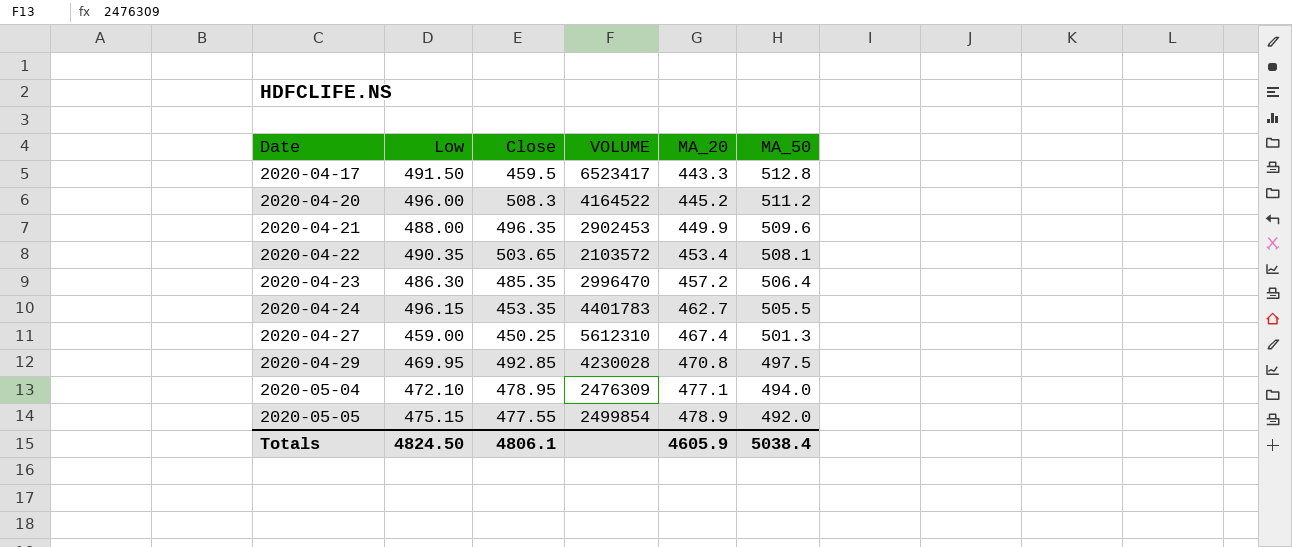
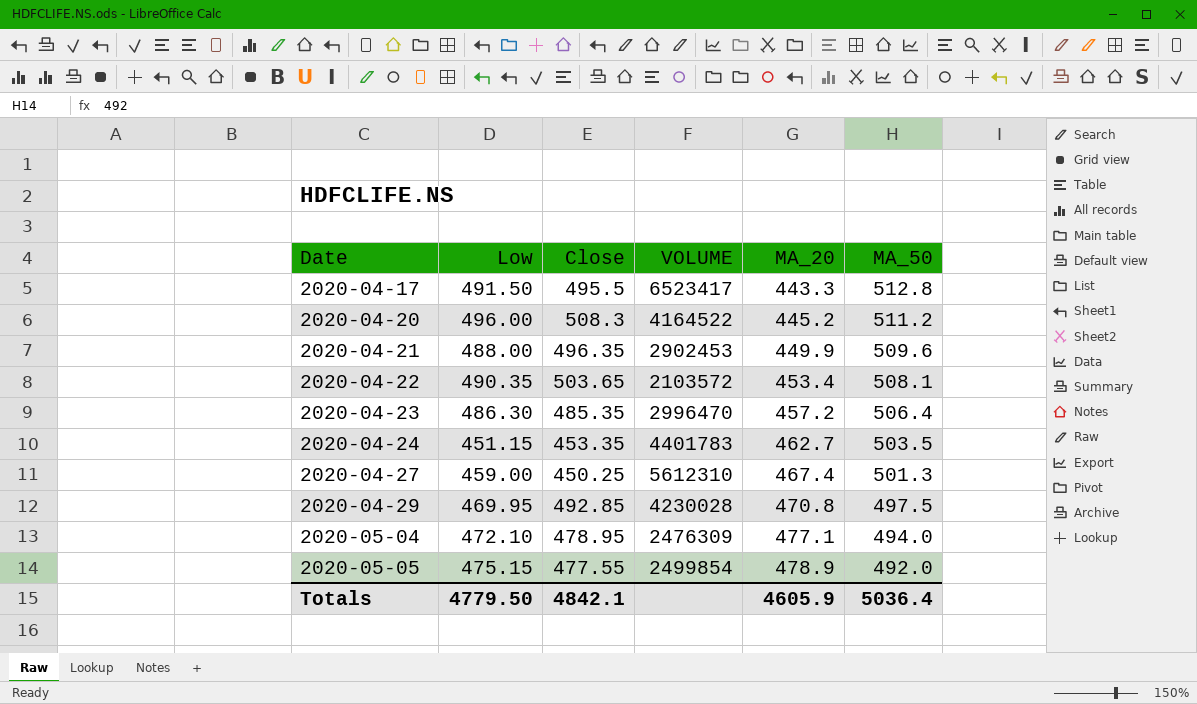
2020-04-17 | Close: 459.5 -> 495.5
2020-04-24 | Low: 496.15 -> 451.15
2020-04-24 | MA_50: 505.5 -> 503.5
Totals | Low: 4824.50 -> 4779.50
Totals | Close: 4806.1 -> 4842.1
Totals | MA_50: 5038.4 -> 5036.4

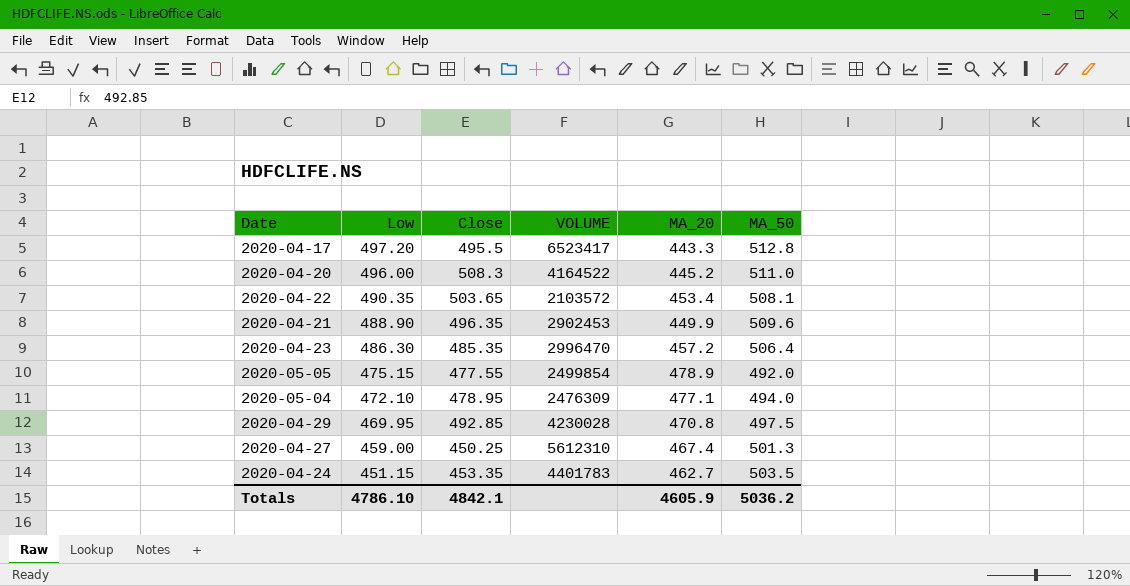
row order: Date ascending -> Low descending
2020-04-17 | Low: 491.50 -> 497.20
2020-04-20 | MA_50: 511.2 -> 511.0
2020-04-21 | Low: 488.00 -> 488.90
Totals | Low: 4779.50 -> 4786.10
Totals | MA_50: 5036.4 -> 5036.2

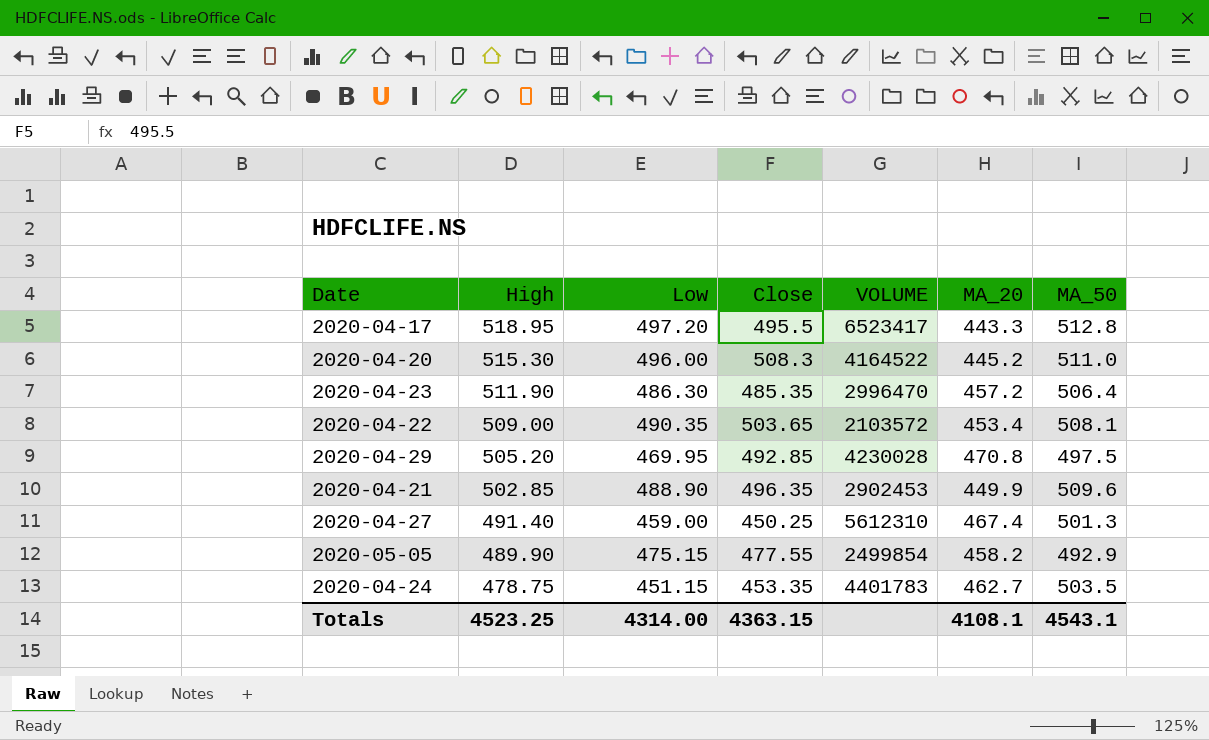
row order: Low descending -> High descending
column High | position: none -> 2
row 2020-05-04: 472.10 | 478.95 | 2476309 | 477.1 | 494.0 -> none
2020-05-05 | MA_20: 478.9 -> 458.2
2020-05-05 | MA_50: 492.0 -> 492.9
Totals | Low: 4786.10 -> 4314.00
Totals | Close: 4842.1 -> 4363.15
Totals | MA_20: 4605.9 -> 4108.1
Totals | MA_50: 5036.2 -> 4543.1

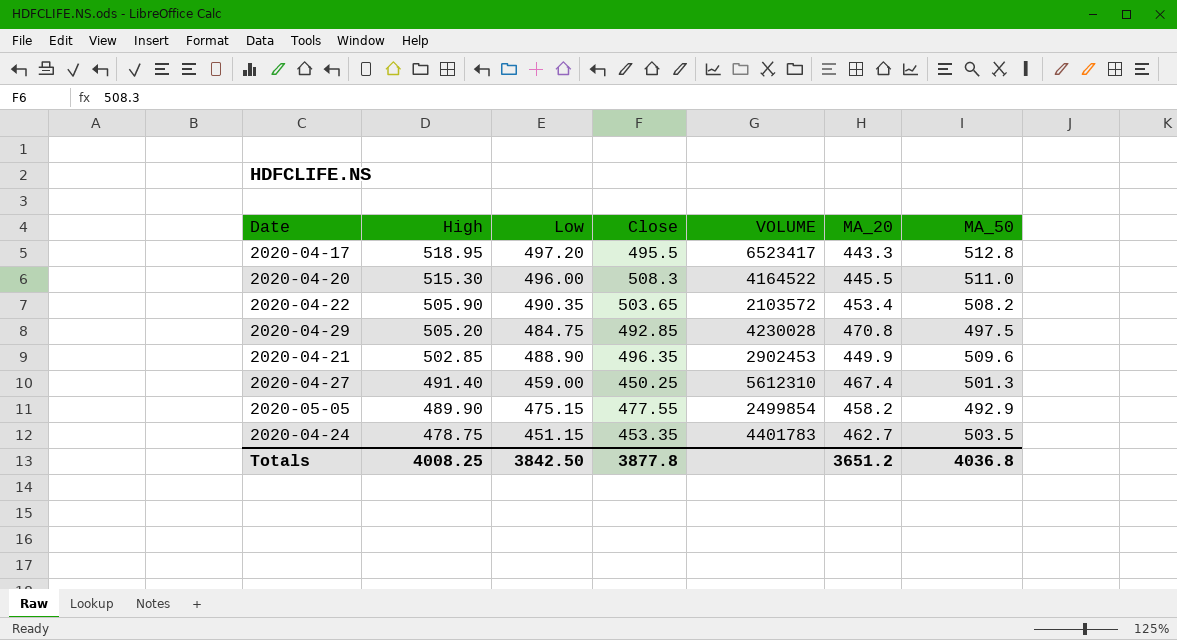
row 2020-04-23: 511.90 | 486.30 | 485.35 | 2996470 | 457.2 | 506.4 -> none
2020-04-20 | MA_20: 445.2 -> 445.5
2020-04-22 | High: 509.00 -> 505.90
2020-04-22 | MA_50: 508.1 -> 508.2
2020-04-29 | Low: 469.95 -> 484.75
Totals | High: 4523.25 -> 4008.25
Totals | Low: 4314.00 -> 3842.50
Totals | Close: 4363.15 -> 3877.8
Totals | MA_20: 4108.1 -> 3651.2
Totals | MA_50: 4543.1 -> 4036.8

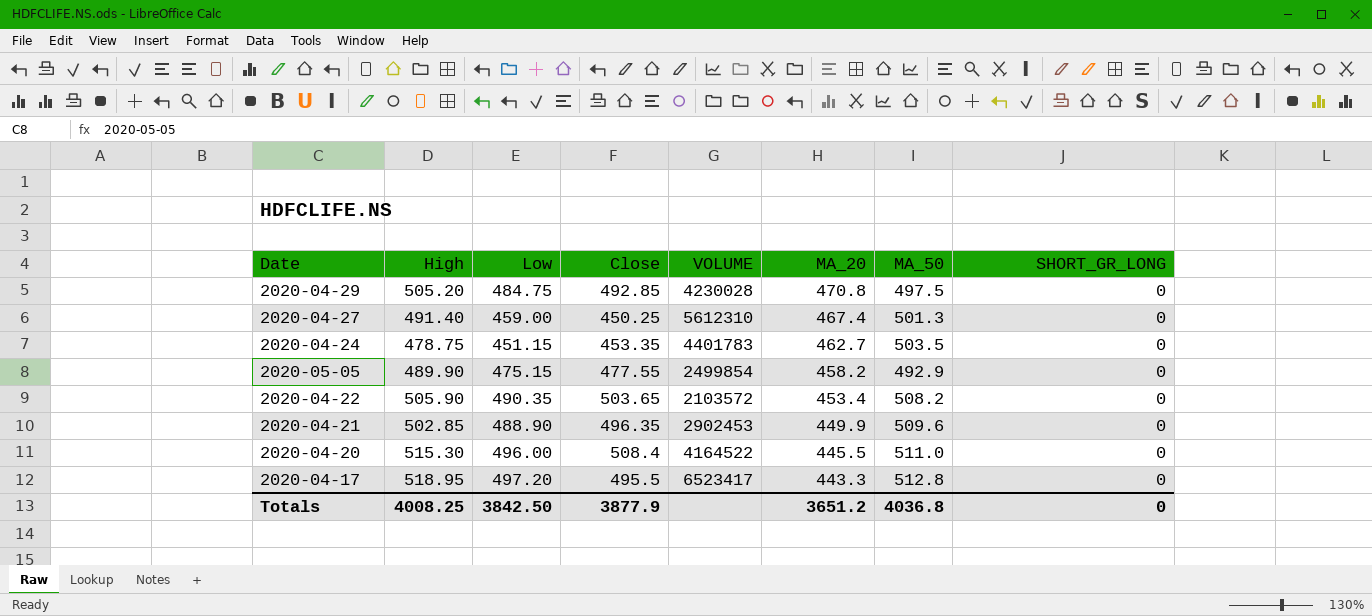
row order: High descending -> MA_20 descending
column SHORT_GR_LONG | position: none -> 8
2020-04-20 | Close: 508.3 -> 508.4
Totals | Close: 3877.8 -> 3877.9

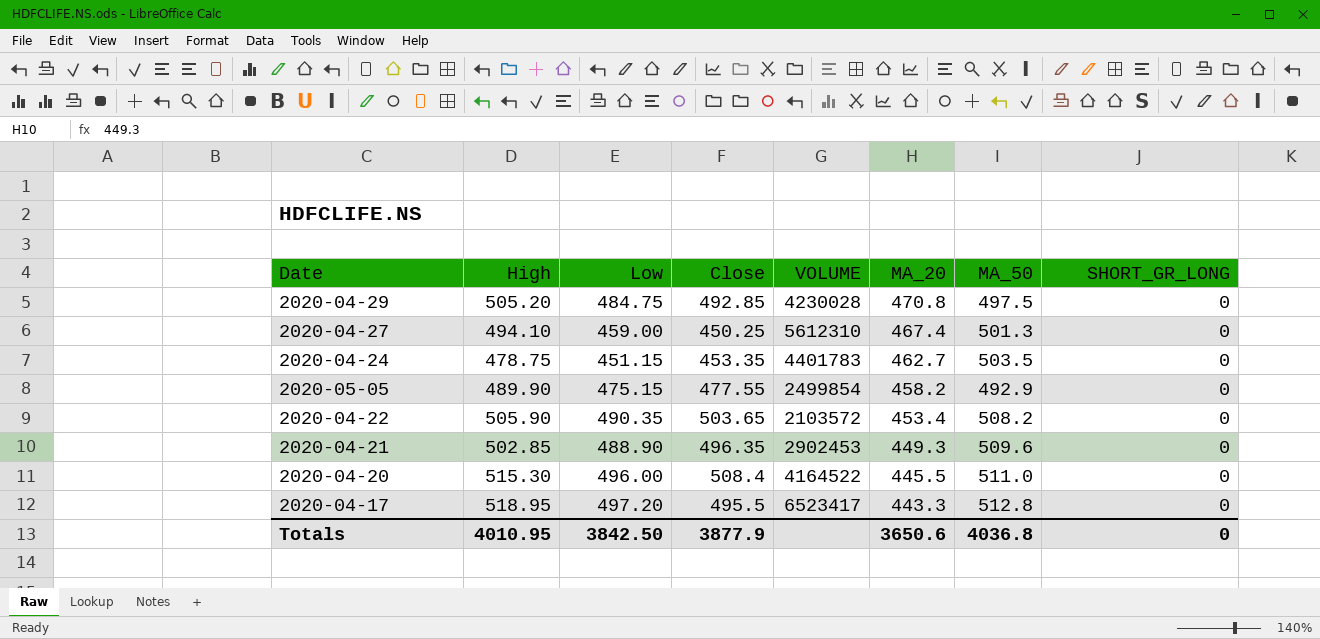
2020-04-27 | High: 491.40 -> 494.10
2020-04-21 | MA_20: 449.9 -> 449.3
Totals | High: 4008.25 -> 4010.95
Totals | MA_20: 3651.2 -> 3650.6

